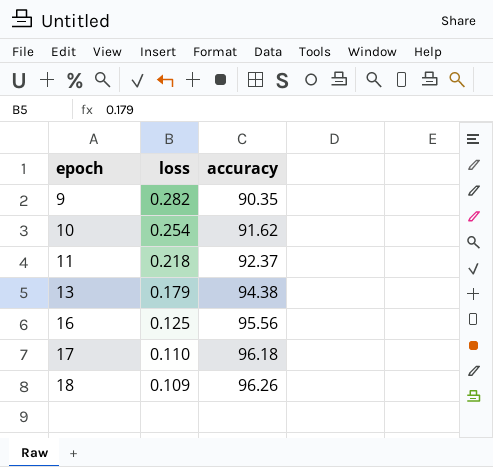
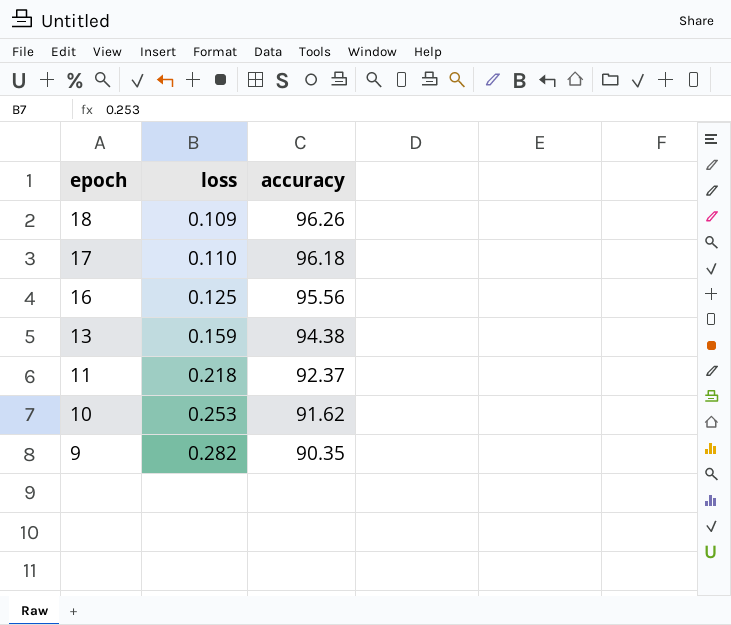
row order: epoch ascending -> epoch descending
13 | loss: 0.179 -> 0.159
10 | loss: 0.254 -> 0.253

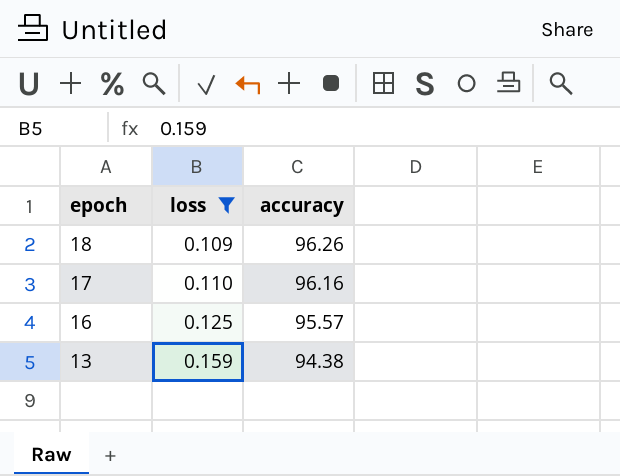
filter: none -> loss <= 0.159
17 | accuracy: 96.18 -> 96.16
16 | accuracy: 95.56 -> 95.57

